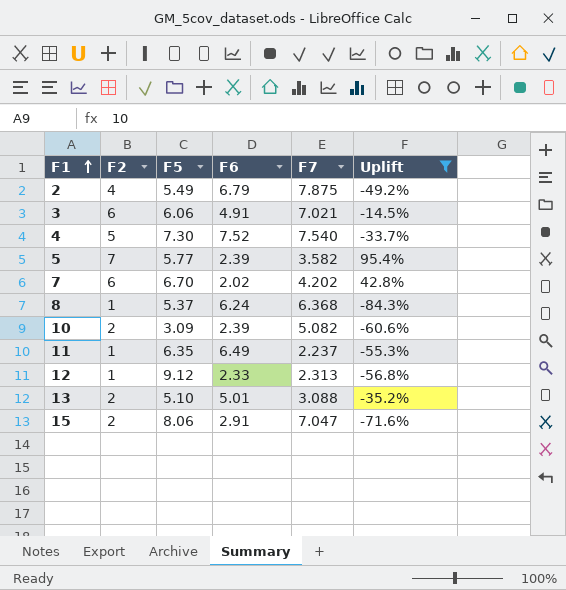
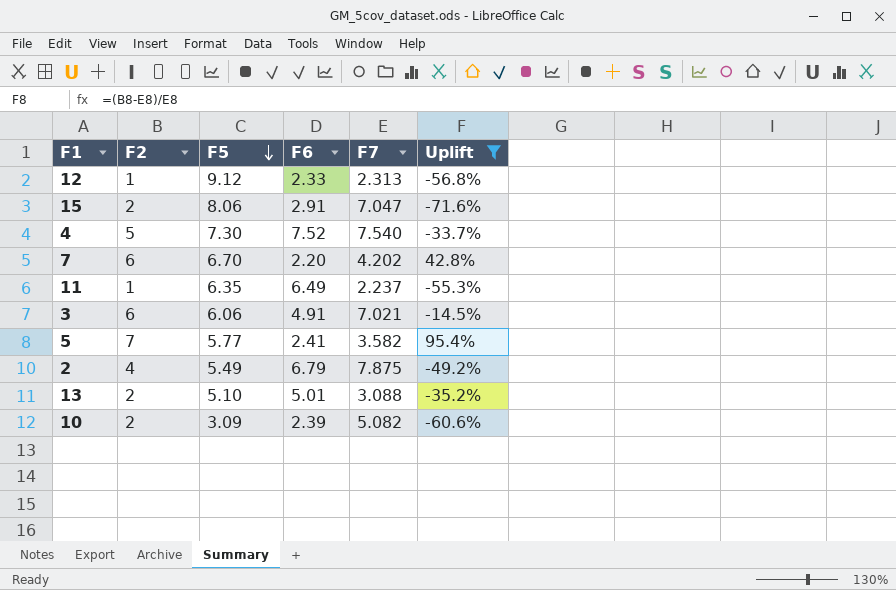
row order: F1 ascending -> F5 descending
row 8: 1 | 5.37 | 6.24 | 6.368 | -84.3% -> none
7 | F6: 2.02 -> 2.20
5 | F6: 2.39 -> 2.41

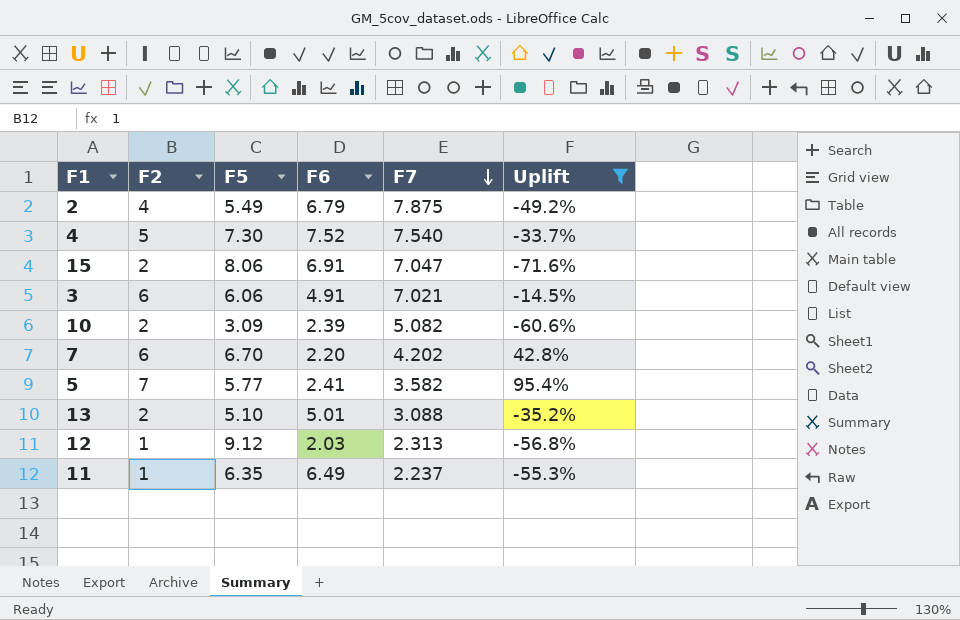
row order: F5 descending -> F7 descending
15 | F6: 2.91 -> 6.91
12 | F6: 2.33 -> 2.03

